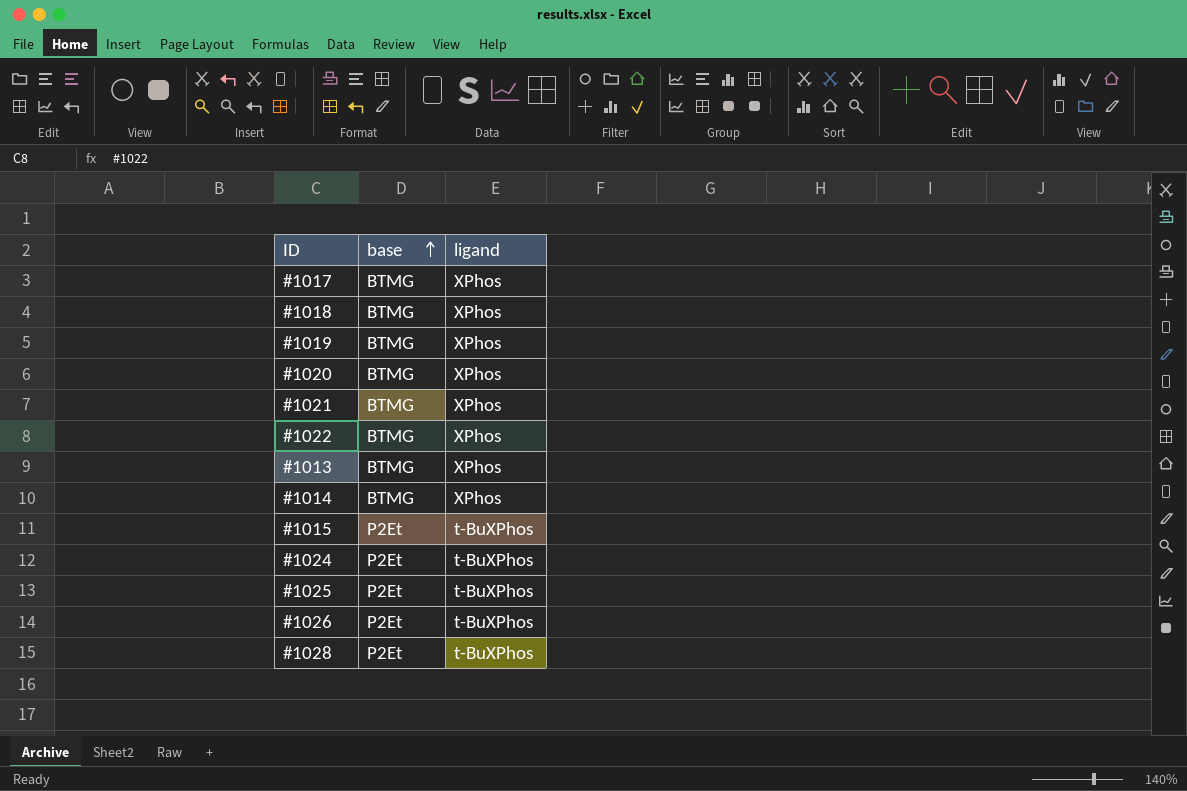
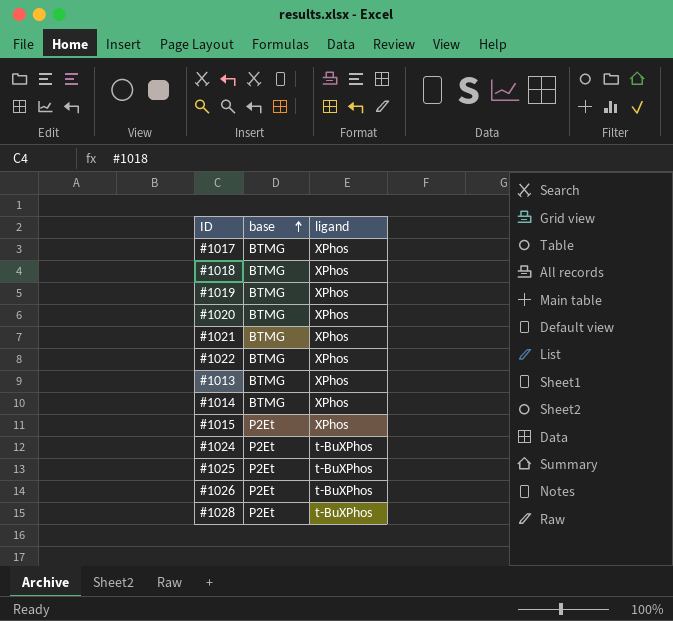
#1015 | ligand: t-BuXPhos -> XPhos

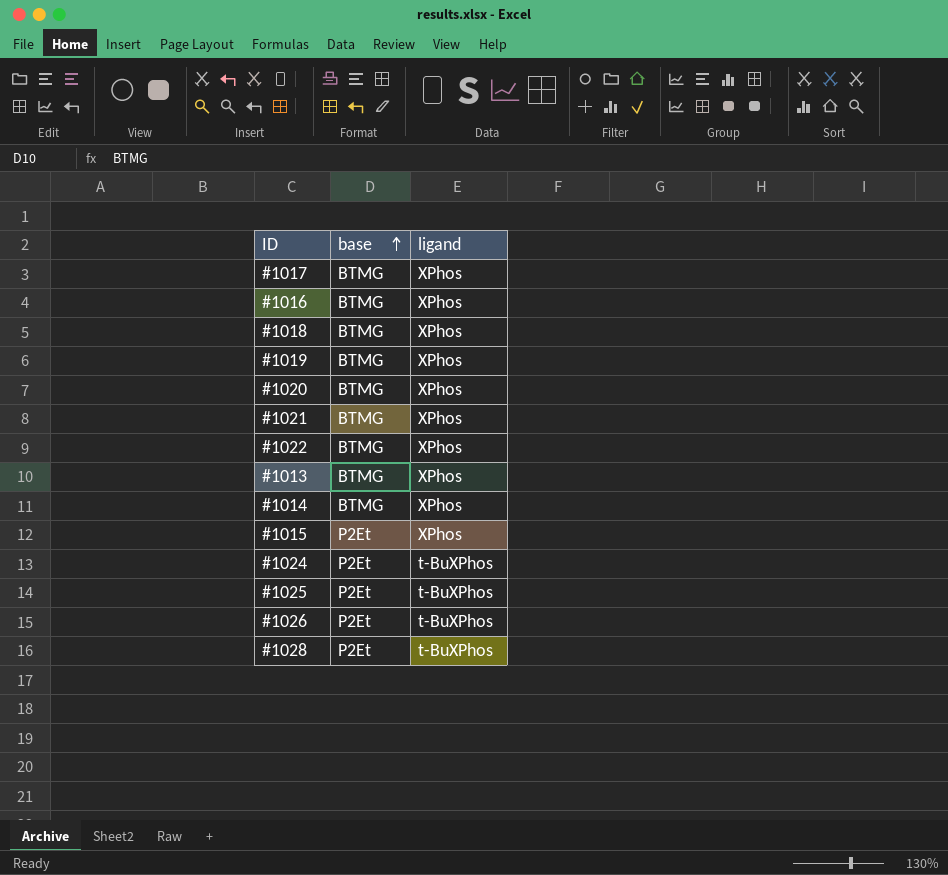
row #1016: none -> BTMG | XPhos

